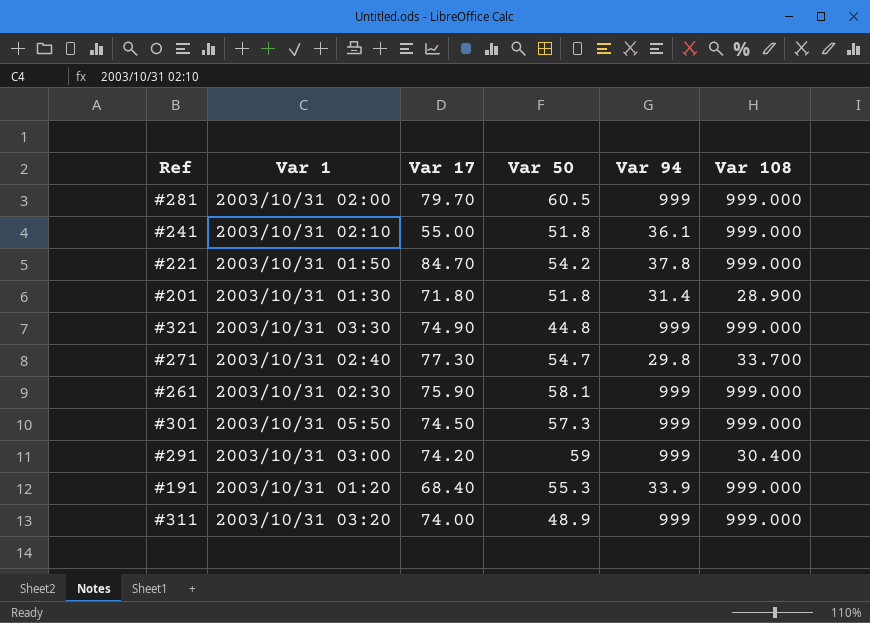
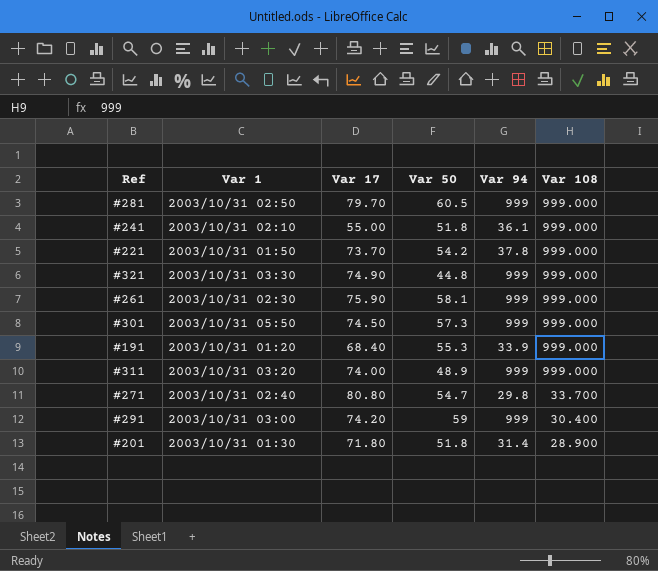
row order: none -> Var 108 descending
#281 | Var 1: 2003/10/31 02:00 -> 2003/10/31 02:50
#221 | Var 17: 84.70 -> 73.70
#271 | Var 17: 77.30 -> 80.80

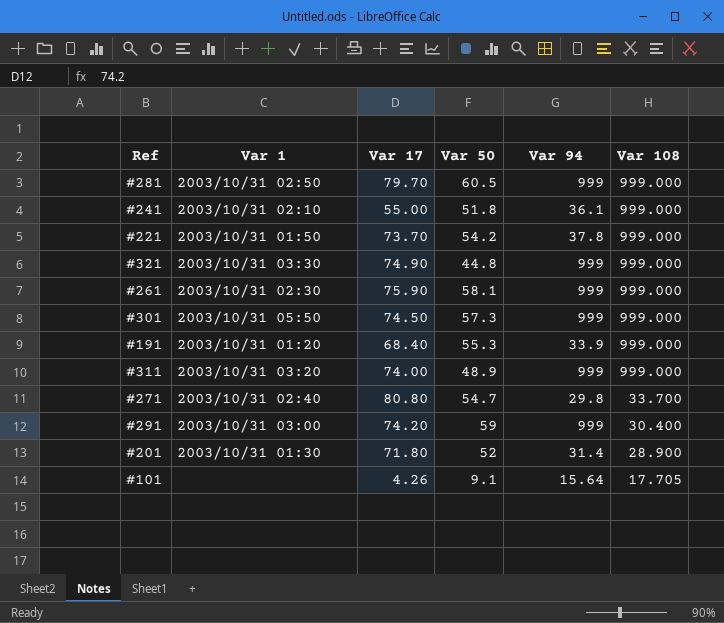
#201 | Var 50: 51.8 -> 52
row #101: none -> none | 4.26 | 9.1 | 15.64 | 17.705

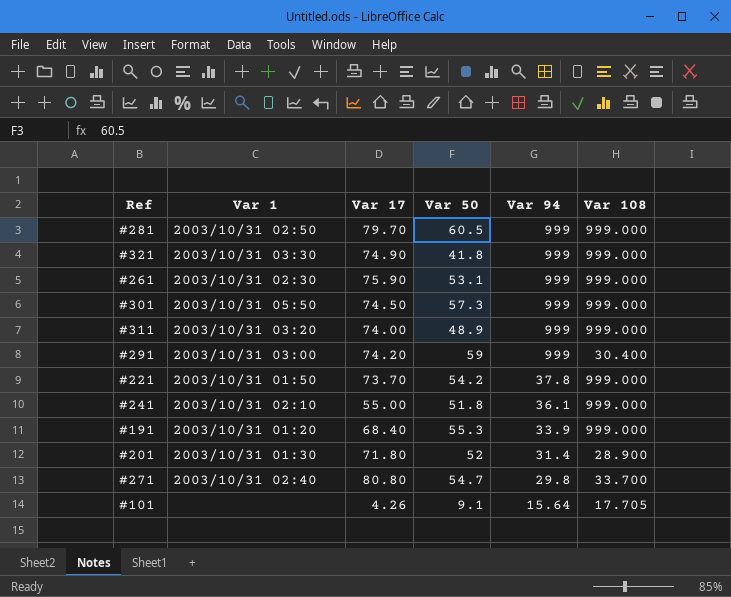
row order: Var 108 descending -> Var 94 descending
#321 | Var 50: 44.8 -> 41.8
#261 | Var 50: 58.1 -> 53.1

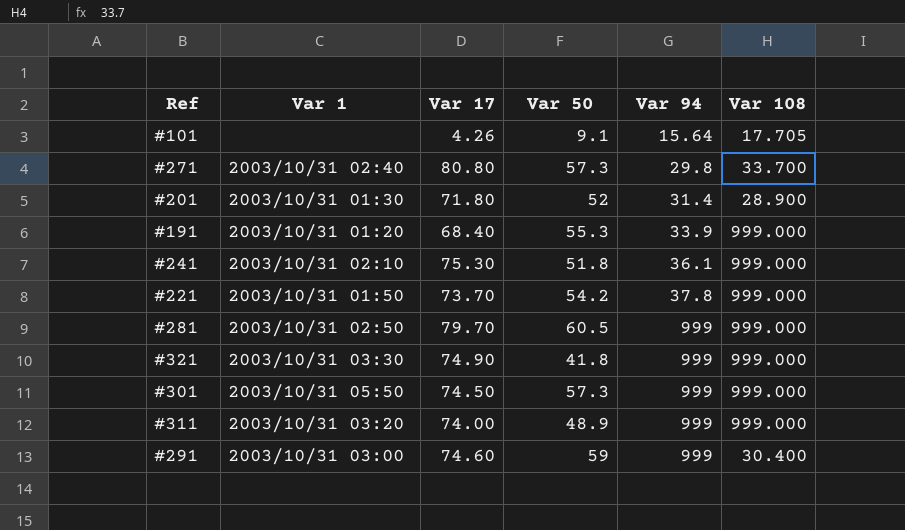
row order: Var 94 descending -> Var 94 ascending
row #261: 2003/10/31 02:30 | 75.90 | 53.1 | 999 | 999.000 -> none
#271 | Var 50: 54.7 -> 57.3
#241 | Var 17: 55.00 -> 75.30
#291 | Var 17: 74.20 -> 74.60

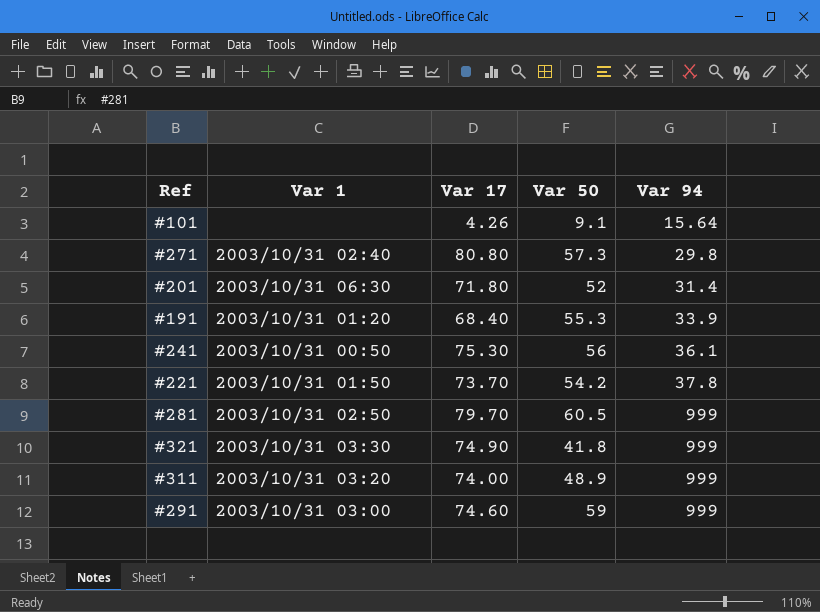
column Var 108 | position: 6 -> none
row #301: 2003/10/31 05:50 | 74.50 | 57.3 | 999 | 999.000 -> none
#201 | Var 1: 2003/10/31 01:30 -> 2003/10/31 06:30
#241 | Var 1: 2003/10/31 02:10 -> 2003/10/31 00:50
#241 | Var 50: 51.8 -> 56

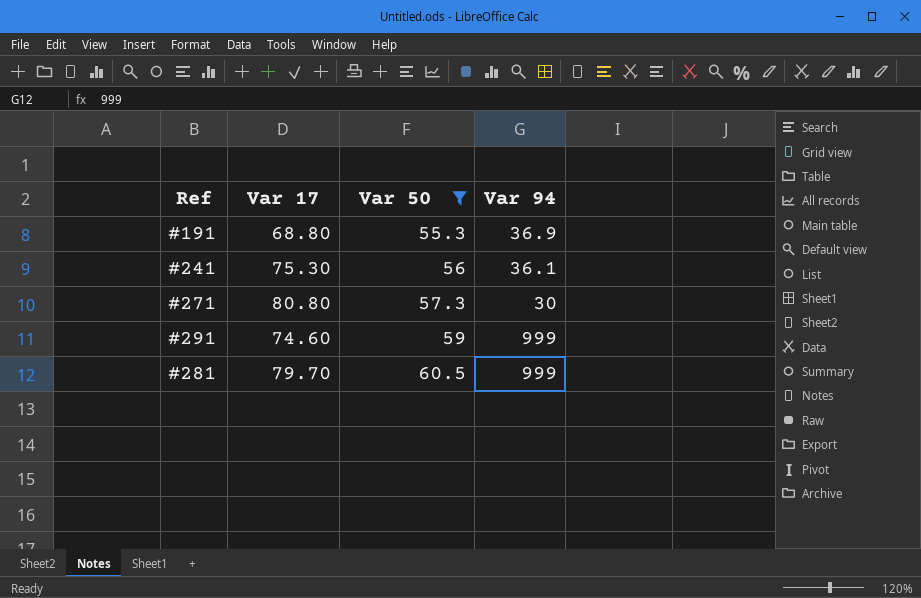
filter: none -> Var 50 >= 55.3
row order: Var 94 ascending -> Var 50 ascending
column Var 1 | position: 2 -> none
#191 | Var 17: 68.40 -> 68.80
#191 | Var 94: 33.9 -> 36.9
#271 | Var 94: 29.8 -> 30

